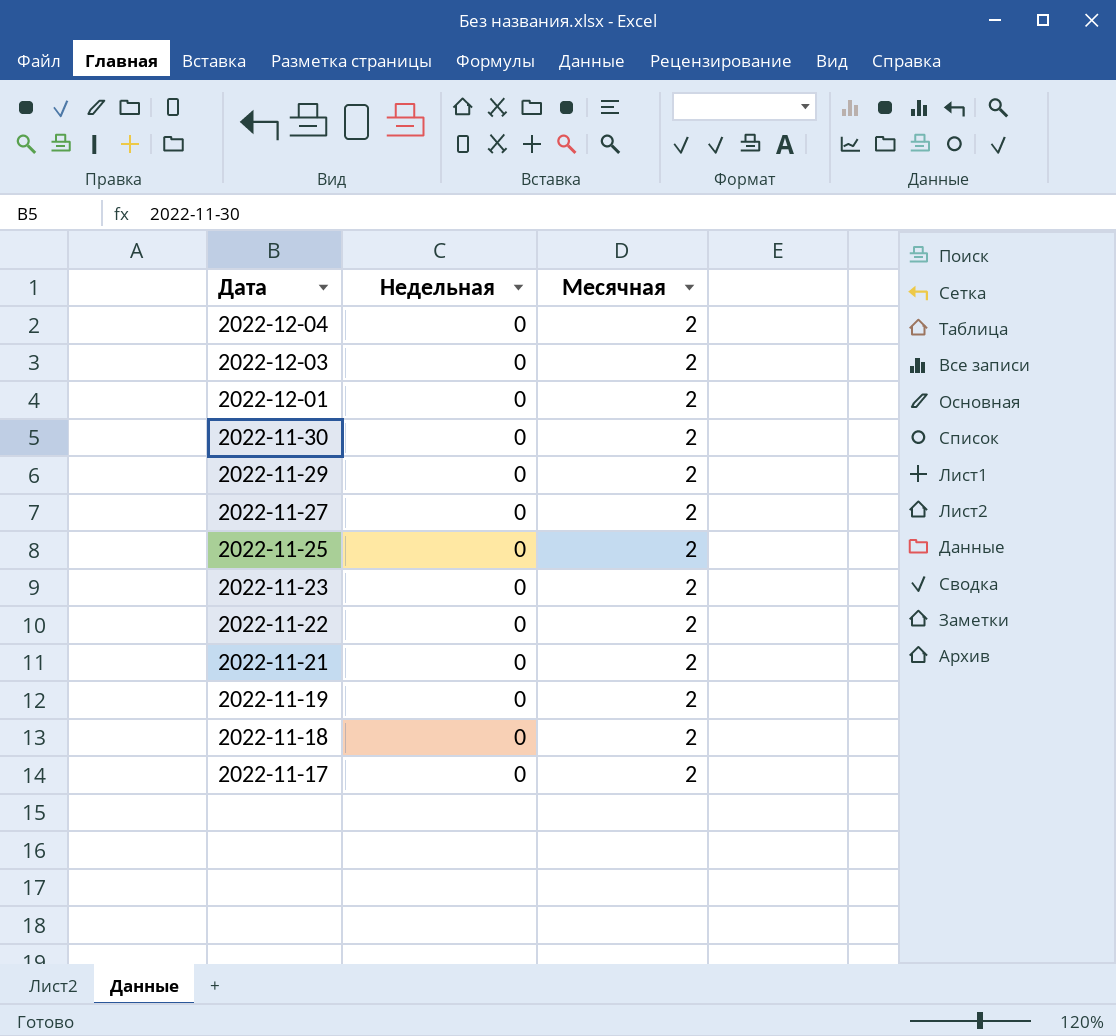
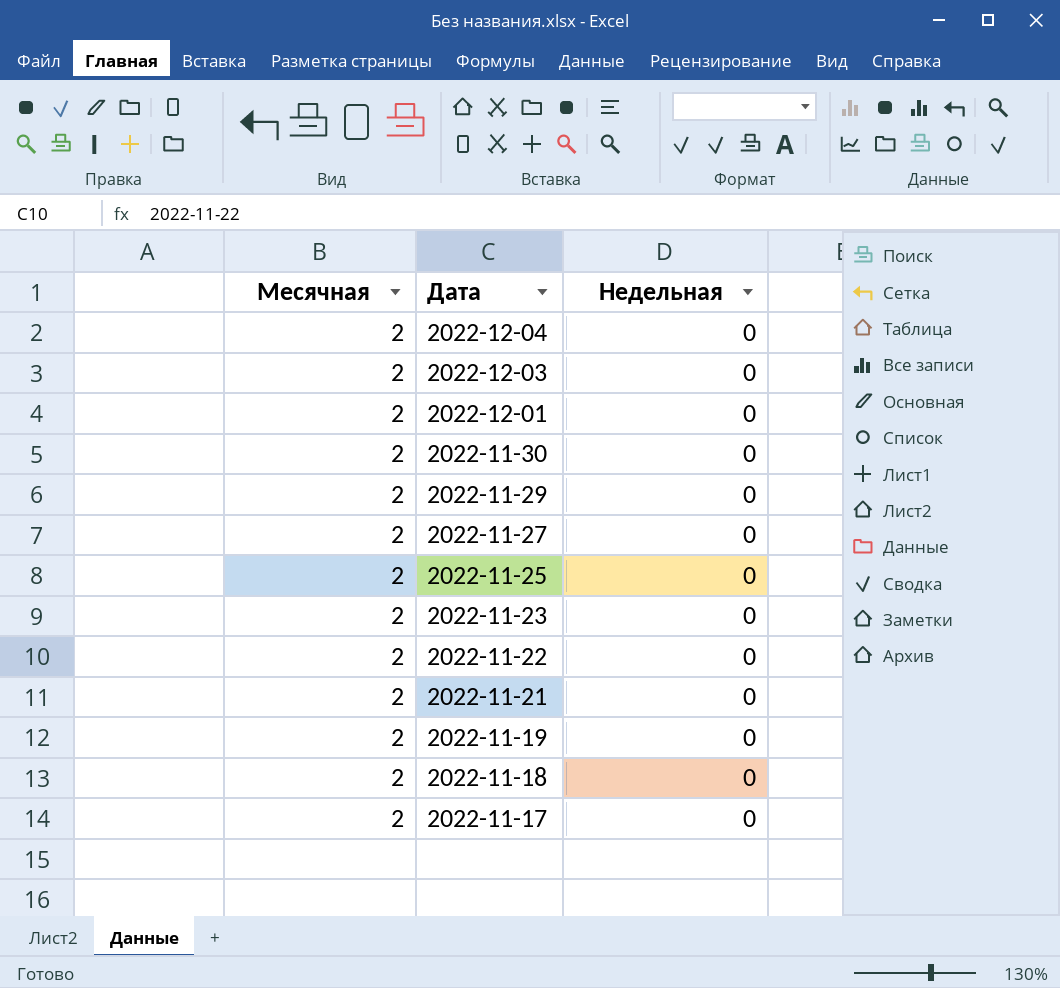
column Месячная | position: 3 -> 1

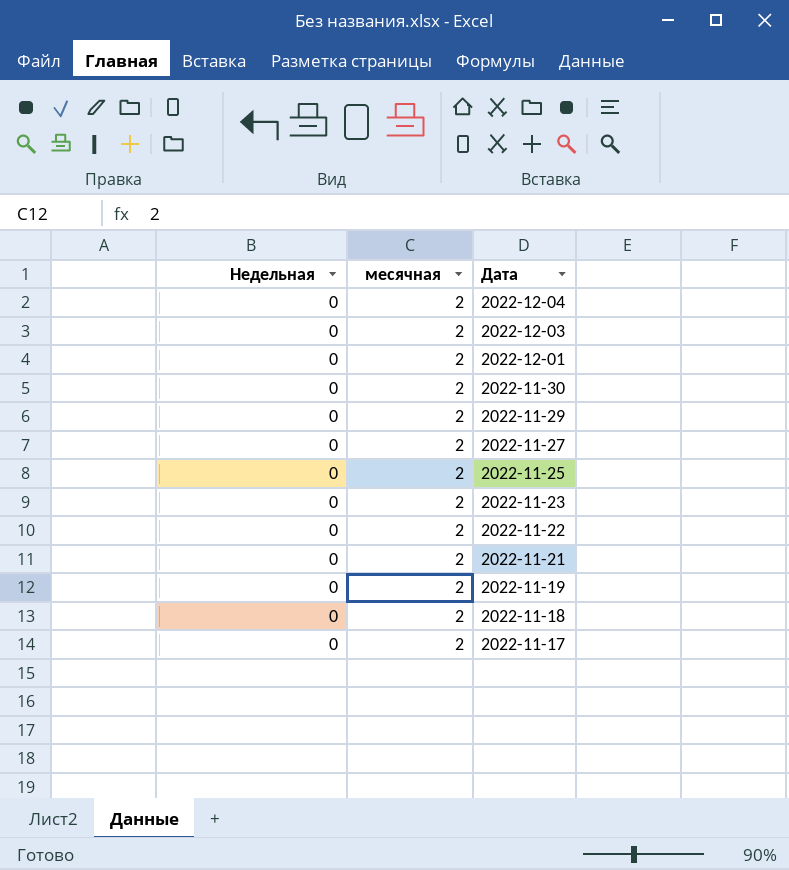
column Недельная | position: 3 -> 1
column name: Месячная -> месячная

